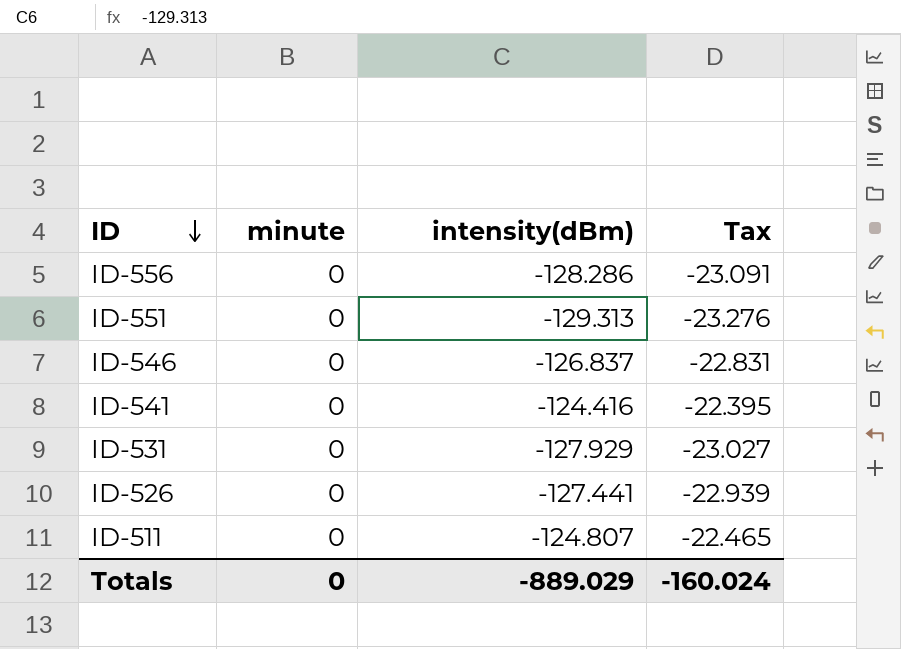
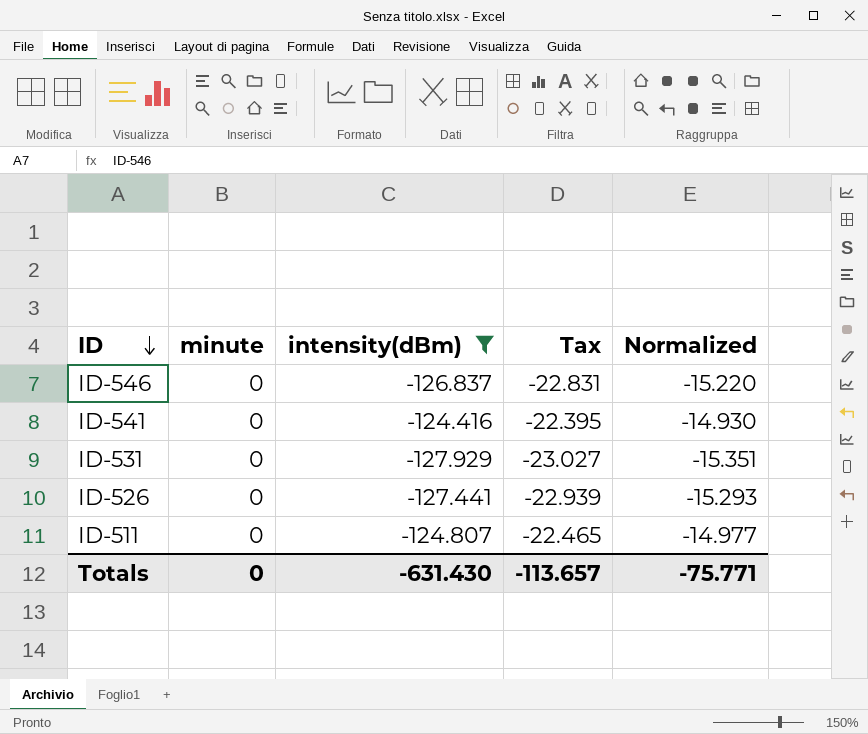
filter: none -> intensity(dBm) >= -127.929
column Normalized | formula: none -> [intensity(dBm)] * 0.12
Totals | intensity(dBm): -889.029 -> -631.430
Totals | Tax: -160.024 -> -113.657

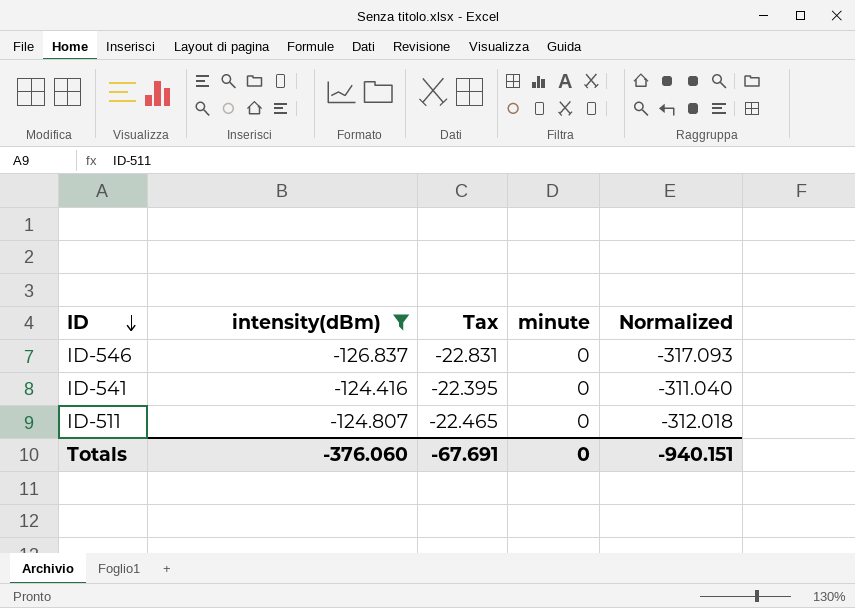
column minute | position: 2 -> 4
column Normalized | formula: [intensity(dBm)] * 0.12 -> [intensity(dBm)] * 2.5
row ID-531: 0 | -127.929 | -23.027 | -15.351 -> none
row ID-526: 0 | -127.441 | -22.939 | -15.293 -> none
Totals | intensity(dBm): -631.430 -> -376.060
Totals | Tax: -113.657 -> -67.691
Totals | Normalized: -75.771 -> -940.151

